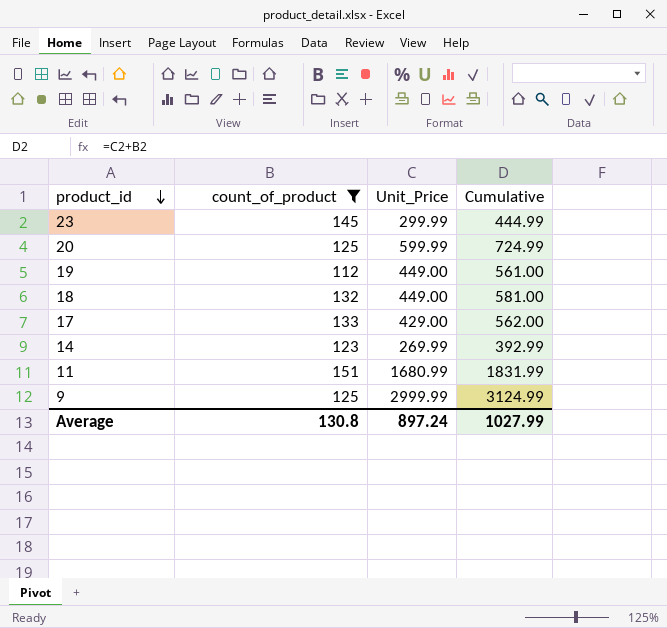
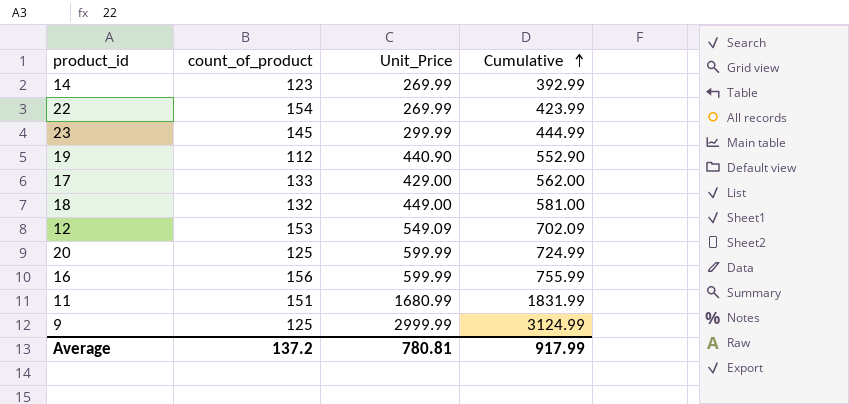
filter: count_of_product <= 151 -> none
row order: product_id descending -> Cumulative ascending
19 | Unit_Price: 449.00 -> 440.90
19 | Cumulative: 561.00 -> 552.90
Average | count_of_product: 130.8 -> 137.2
Average | Unit_Price: 897.24 -> 780.81
Average | Cumulative: 1027.99 -> 917.99

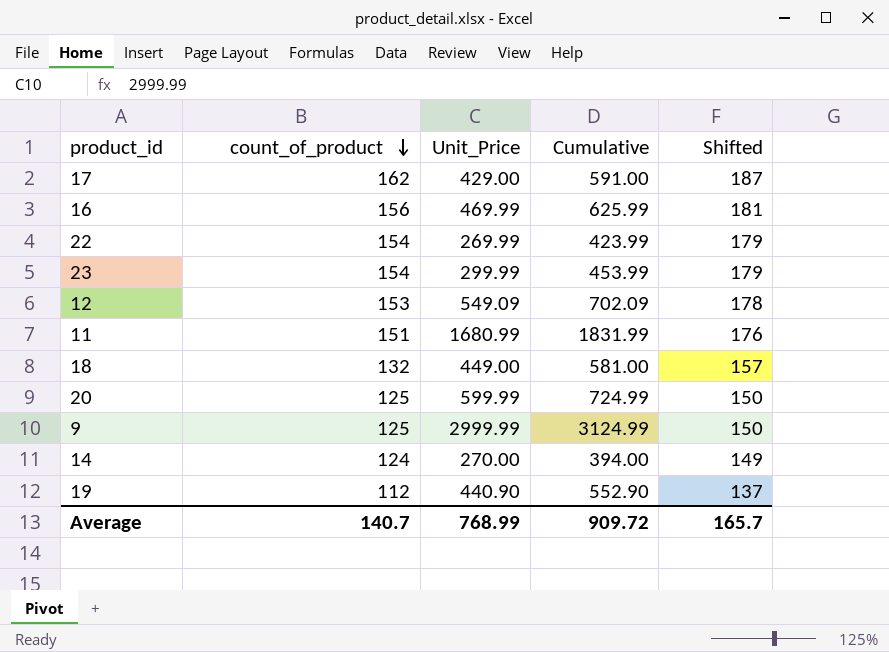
row order: Cumulative ascending -> count_of_product descending
column Shifted | formula: none -> [count_of_product] + 25
17 | count_of_product: 133 -> 162
17 | Cumulative: 562.00 -> 591.00
16 | Unit_Price: 599.99 -> 469.99
16 | Cumulative: 755.99 -> 625.99
23 | count_of_product: 145 -> 154
23 | Cumulative: 444.99 -> 453.99
14 | count_of_product: 123 -> 124
14 | Unit_Price: 269.99 -> 270.00
14 | Cumulative: 392.99 -> 394.00
Average | count_of_product: 137.2 -> 140.7
Average | Unit_Price: 780.81 -> 768.99
Average | Cumulative: 917.99 -> 909.72

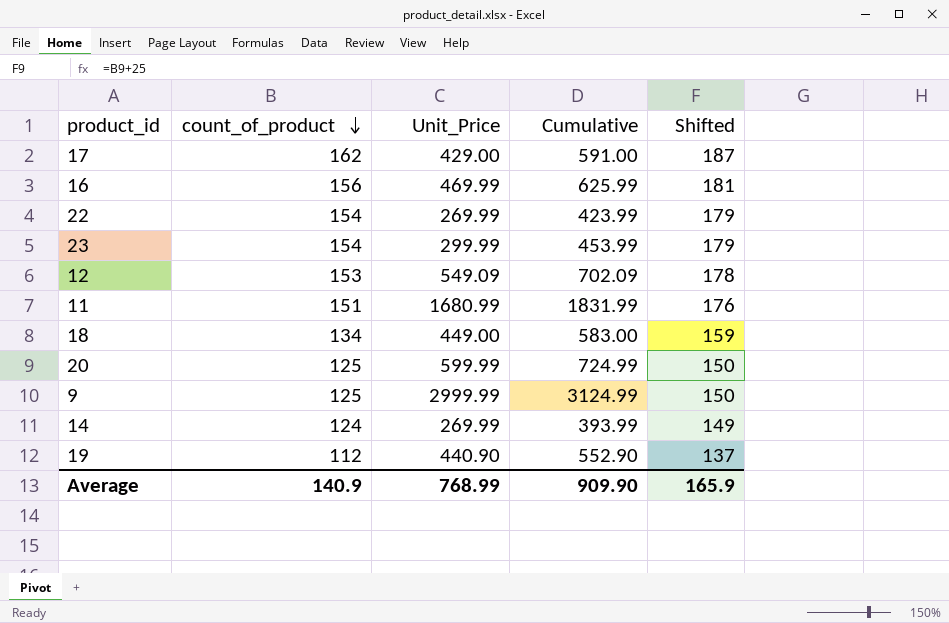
18 | count_of_product: 132 -> 134
18 | Cumulative: 581.00 -> 583.00
18 | Shifted: 157 -> 159
14 | Unit_Price: 270.00 -> 269.99
14 | Cumulative: 394.00 -> 393.99
Average | count_of_product: 140.7 -> 140.9
Average | Cumulative: 909.72 -> 909.90
Average | Shifted: 165.7 -> 165.9

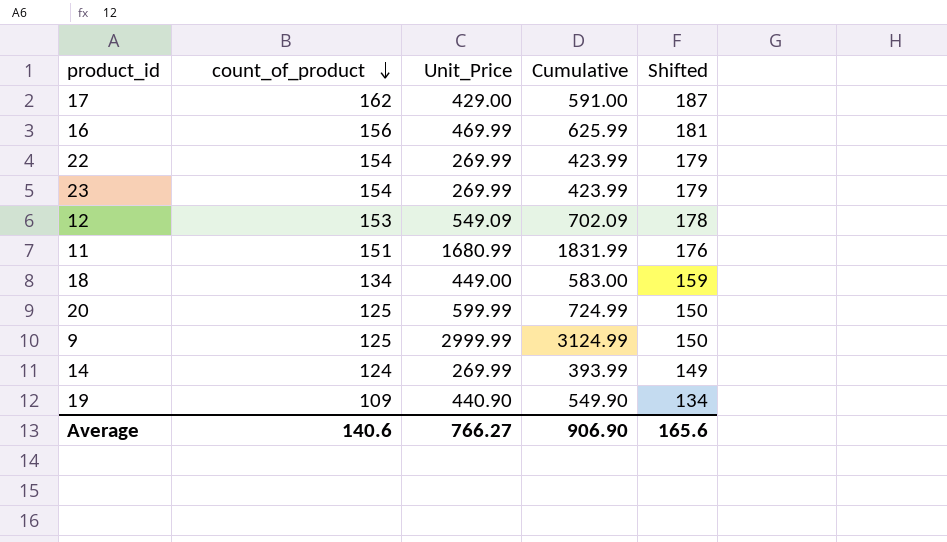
23 | Unit_Price: 299.99 -> 269.99
23 | Cumulative: 453.99 -> 423.99
19 | count_of_product: 112 -> 109
19 | Cumulative: 552.90 -> 549.90
19 | Shifted: 137 -> 134
Average | count_of_product: 140.9 -> 140.6
Average | Unit_Price: 768.99 -> 766.27
Average | Cumulative: 909.90 -> 906.90
Average | Shifted: 165.9 -> 165.6

